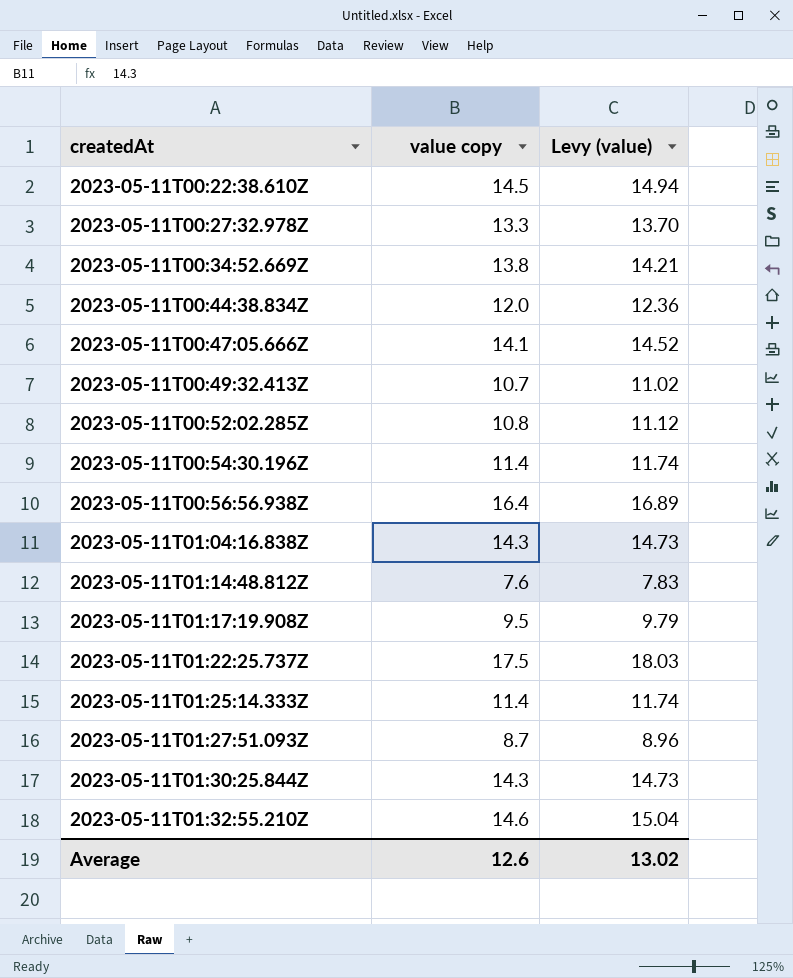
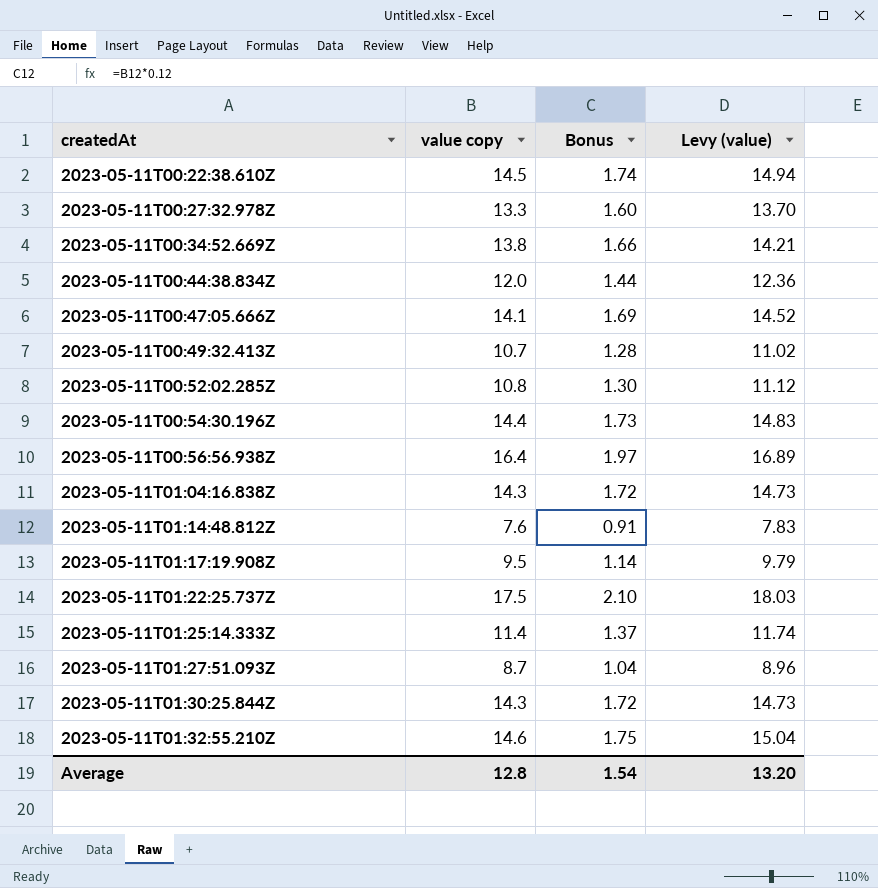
column Bonus | formula: none -> [value copy] * 0.12
2023-05-11T00:54:30.196Z | value copy: 11.4 -> 14.4
2023-05-11T00:54:30.196Z | Levy (value): 11.74 -> 14.83
Average | value copy: 12.6 -> 12.8
Average | Levy (value): 13.02 -> 13.20

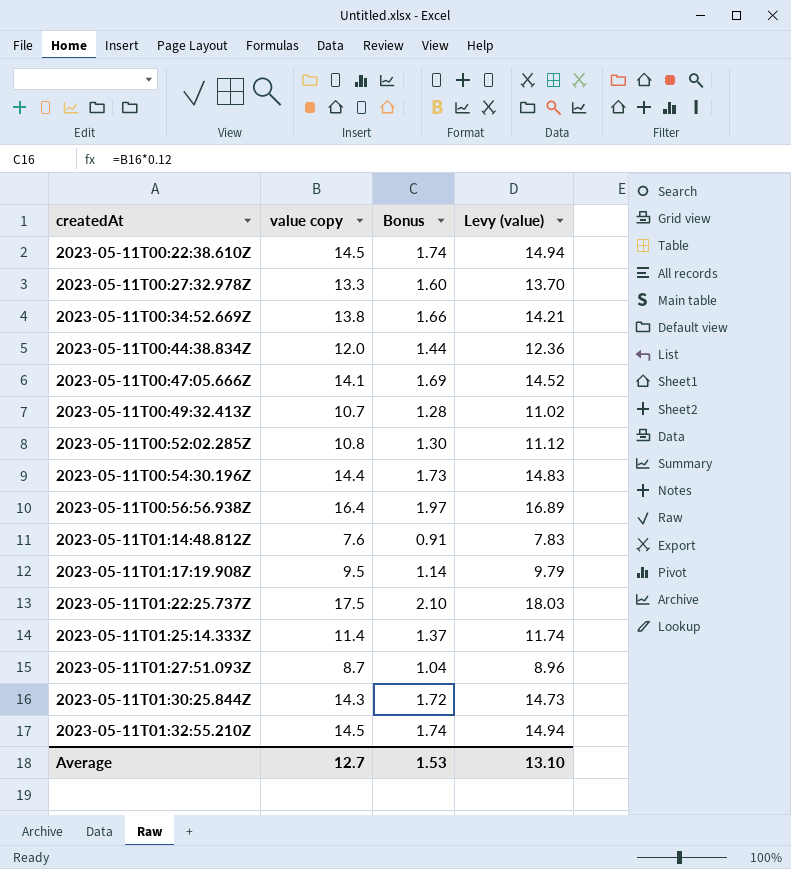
row 2023-05-11T01:04:16.838Z: 14.3 | 1.72 | 14.73 -> none
2023-05-11T01:32:55.210Z | value copy: 14.6 -> 14.5
2023-05-11T01:32:55.210Z | Bonus: 1.75 -> 1.74
2023-05-11T01:32:55.210Z | Levy (value): 15.04 -> 14.94
Average | value copy: 12.8 -> 12.7
Average | Bonus: 1.54 -> 1.53
Average | Levy (value): 13.20 -> 13.10

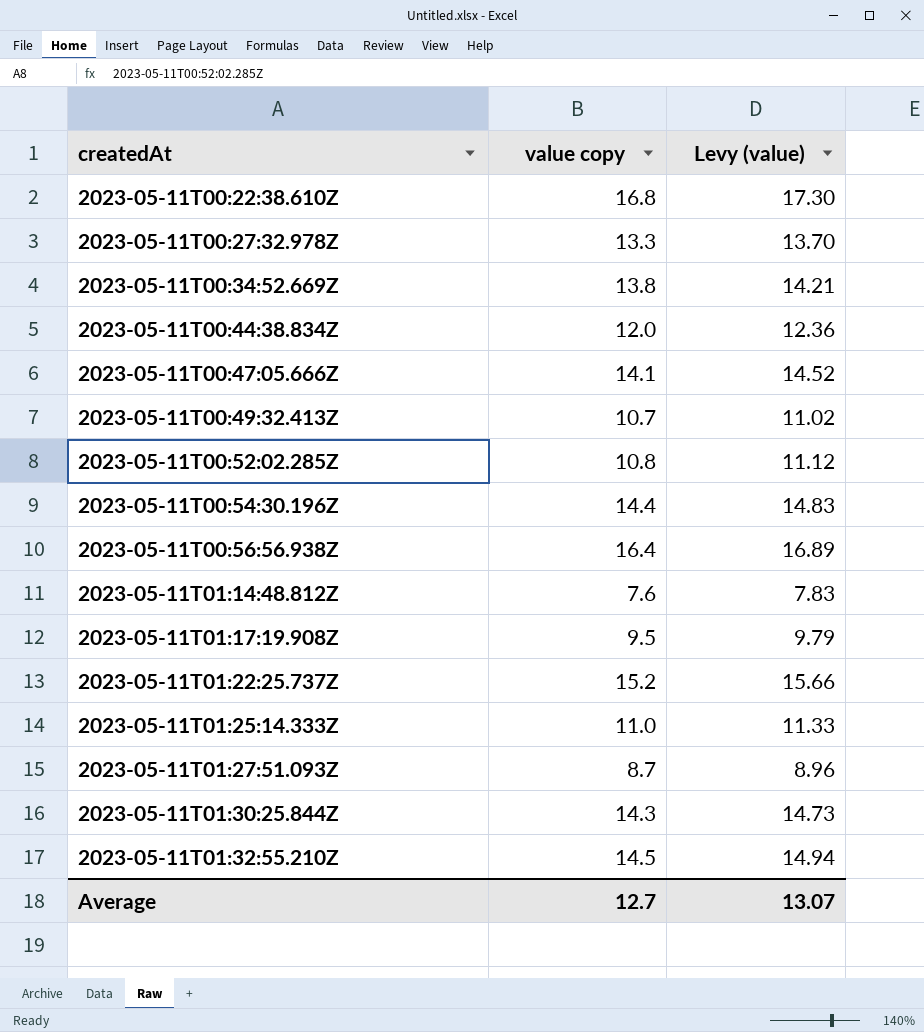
column Bonus | formula: [value copy] * 0.12 -> none
2023-05-11T00:22:38.610Z | value copy: 14.5 -> 16.8
2023-05-11T00:22:38.610Z | Levy (value): 14.94 -> 17.30
2023-05-11T01:22:25.737Z | value copy: 17.5 -> 15.2
2023-05-11T01:22:25.737Z | Levy (value): 18.03 -> 15.66
2023-05-11T01:25:14.333Z | value copy: 11.4 -> 11.0
2023-05-11T01:25:14.333Z | Levy (value): 11.74 -> 11.33
Average | Levy (value): 13.10 -> 13.07

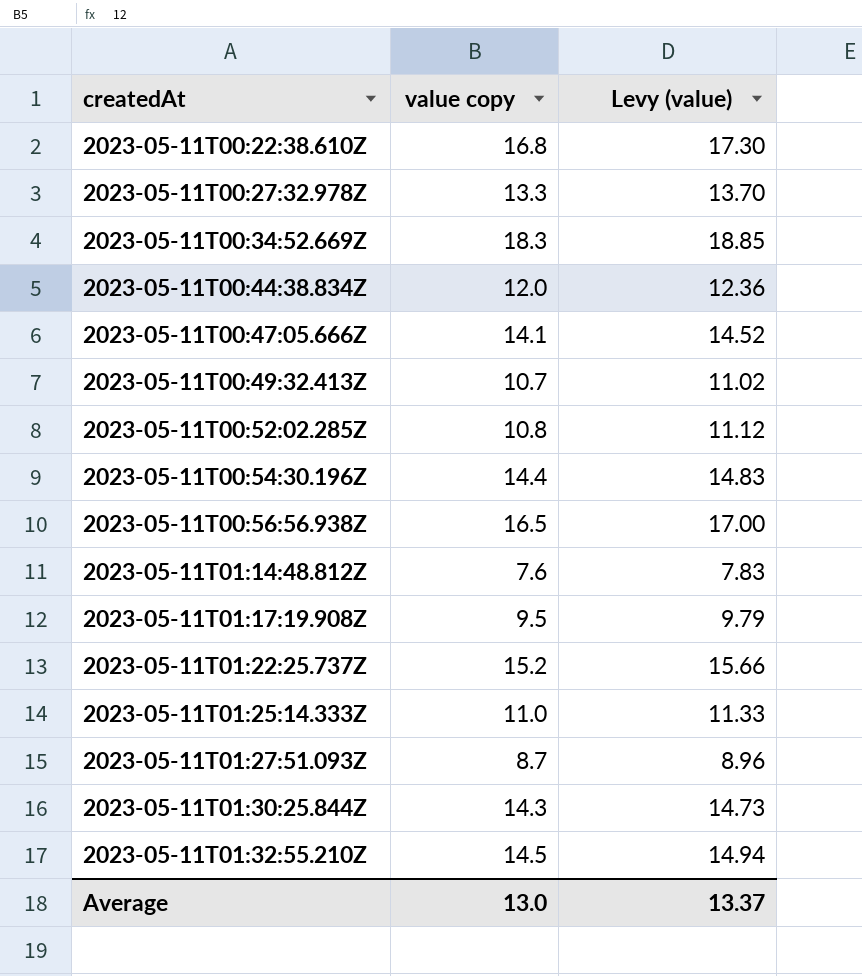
2023-05-11T00:34:52.669Z | value copy: 13.8 -> 18.3
2023-05-11T00:34:52.669Z | Levy (value): 14.21 -> 18.85
2023-05-11T00:56:56.938Z | value copy: 16.4 -> 16.5
2023-05-11T00:56:56.938Z | Levy (value): 16.89 -> 17.00
Average | value copy: 12.7 -> 13.0
Average | Levy (value): 13.07 -> 13.37

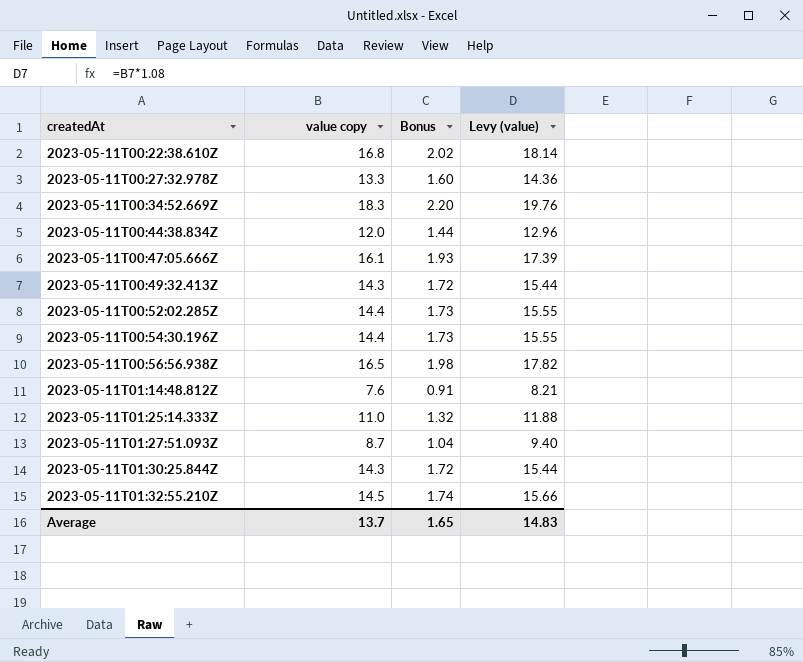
column Bonus | formula: none -> [value copy] * 0.12
column Levy (value) | formula: [value copy] * 1.03 -> [value copy] * 1.08
row 2023-05-11T01:17:19.908Z: 9.5 | 9.79 -> none
row 2023-05-11T01:22:25.737Z: 15.2 | 15.66 -> none
2023-05-11T00:47:05.666Z | value copy: 14.1 -> 16.1
2023-05-11T00:49:32.413Z | value copy: 10.7 -> 14.3
2023-05-11T00:52:02.285Z | value copy: 10.8 -> 14.4
Average | value copy: 13.0 -> 13.7
Average | Levy (value): 13.37 -> 14.83

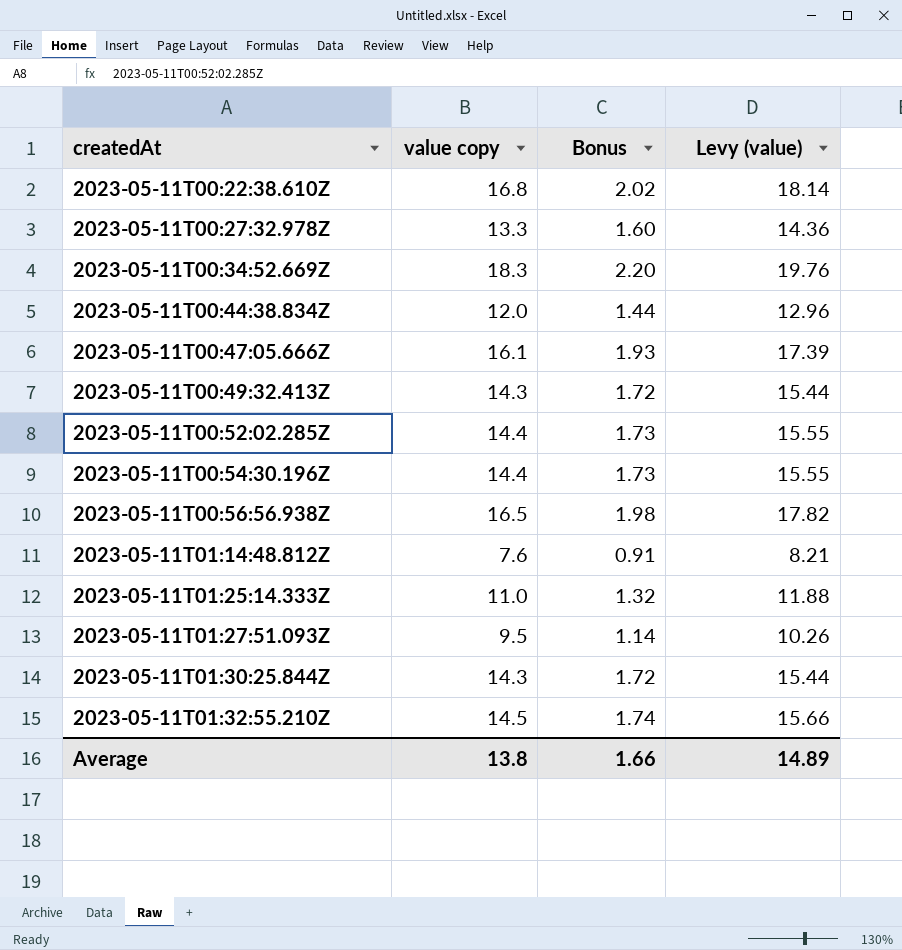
2023-05-11T01:27:51.093Z | value copy: 8.7 -> 9.5
2023-05-11T01:27:51.093Z | Bonus: 1.04 -> 1.14
2023-05-11T01:27:51.093Z | Levy (value): 9.40 -> 10.26
Average | value copy: 13.7 -> 13.8
Average | Bonus: 1.65 -> 1.66
Average | Levy (value): 14.83 -> 14.89

